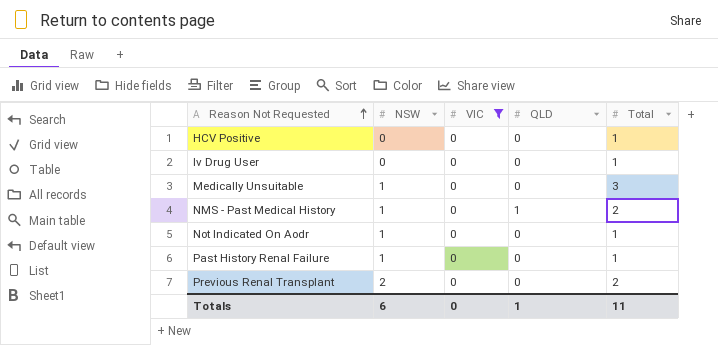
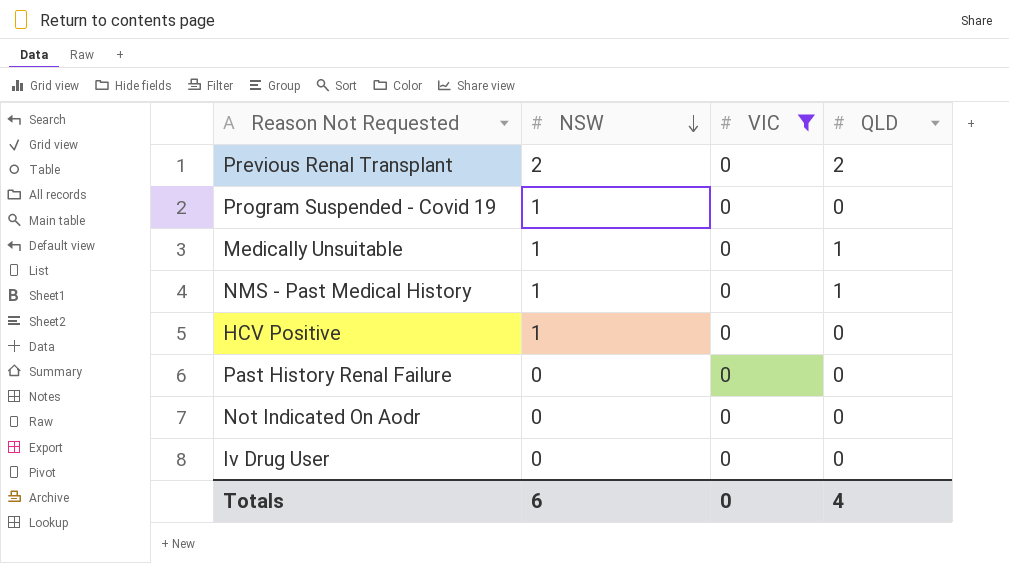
row order: Reason Not Requested ascending -> NSW descending
column Total | position: 5 -> none
Previous Renal Transplant | QLD: 0 -> 2
row Program Suspended - Covid 19: none -> 1 | 0 | 0
Medically Unsuitable | QLD: 0 -> 1
HCV Positive | NSW: 0 -> 1
Past History Renal Failure | NSW: 1 -> 0
Not Indicated On Aodr | NSW: 1 -> 0
Totals | QLD: 1 -> 4

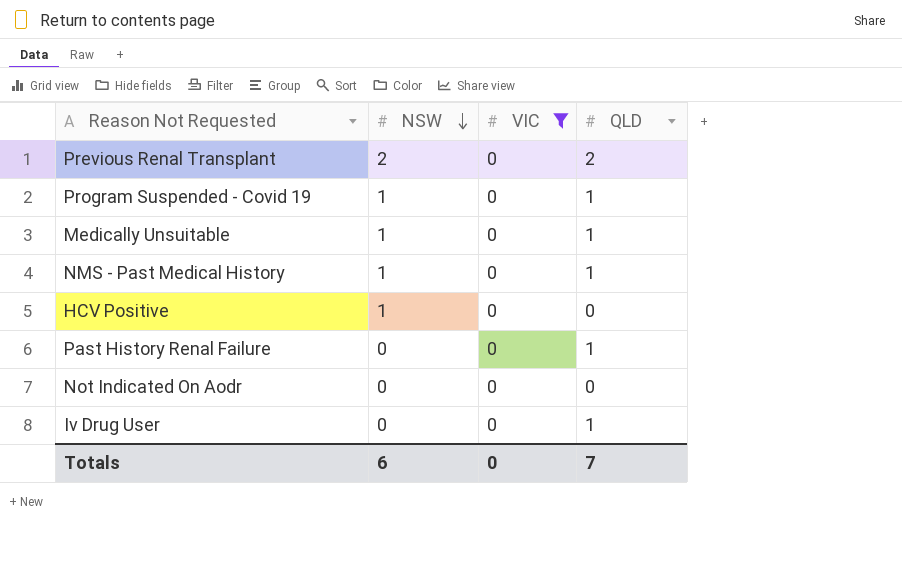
Program Suspended - Covid 19 | QLD: 0 -> 1
Past History Renal Failure | QLD: 0 -> 1
Iv Drug User | QLD: 0 -> 1
Totals | QLD: 4 -> 7

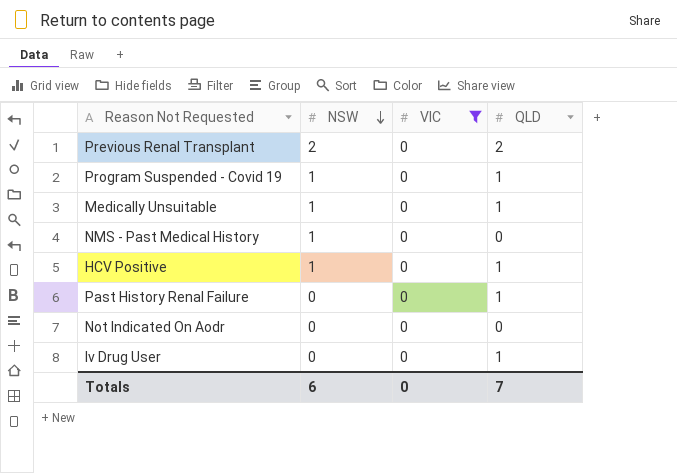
NMS - Past Medical History | QLD: 1 -> 0
HCV Positive | QLD: 0 -> 1

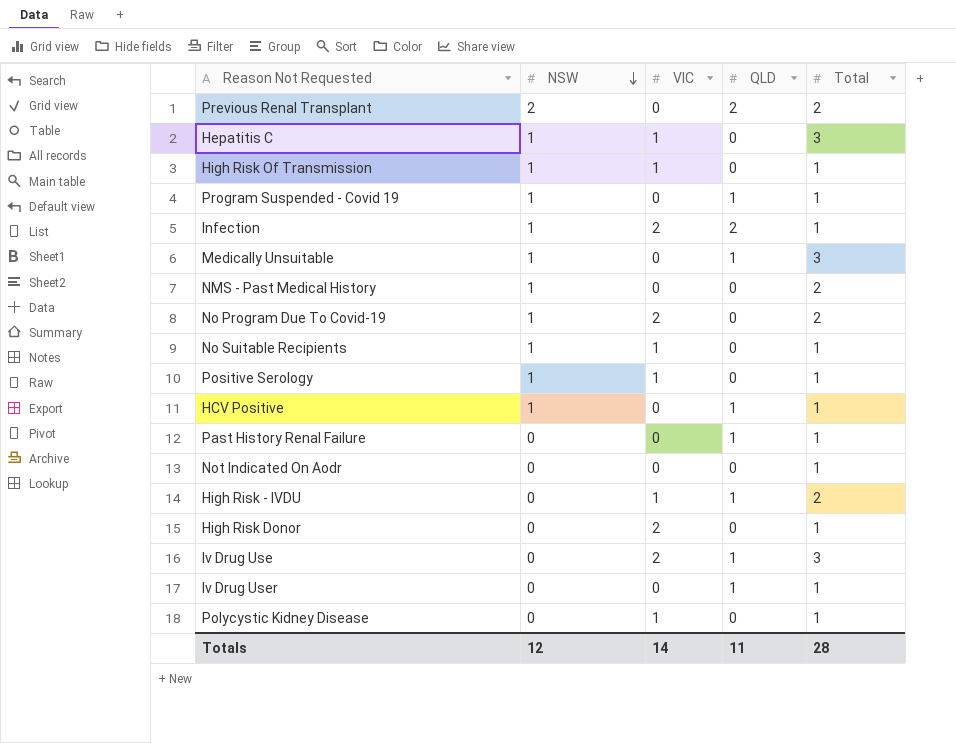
filter: VIC = 0 -> none
column Total | position: none -> 5
Totals | NSW: 6 -> 12
Totals | VIC: 0 -> 14
Totals | QLD: 7 -> 11

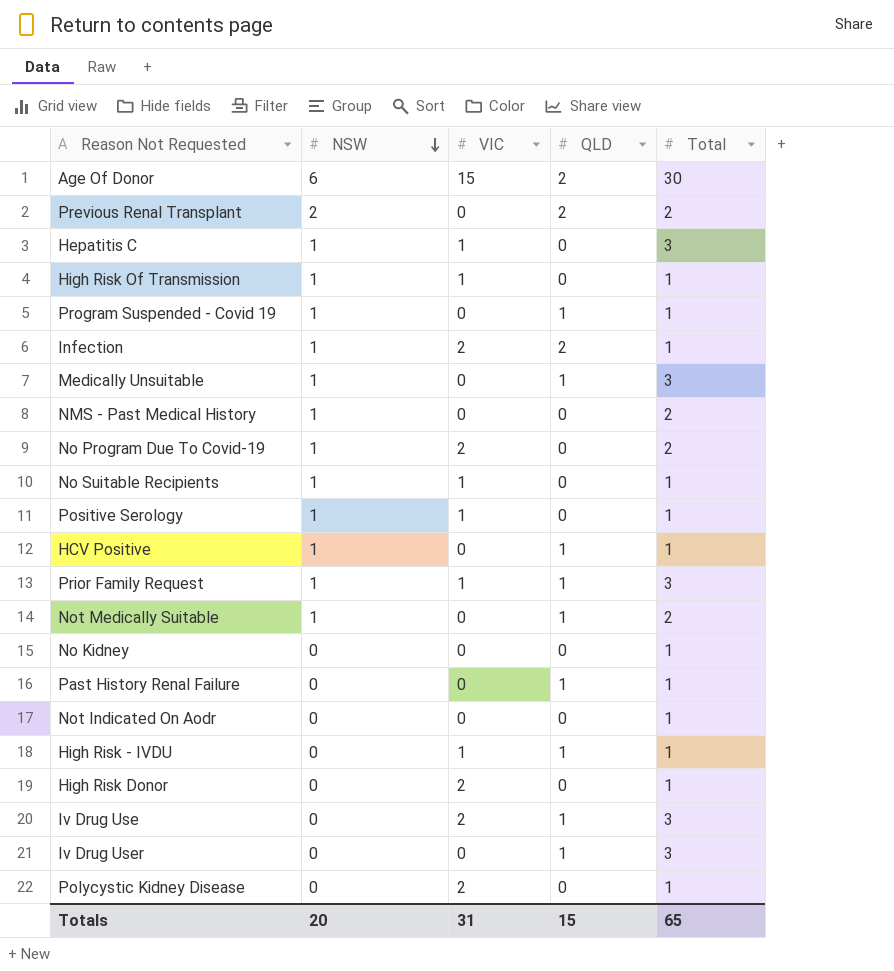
row Age Of Donor: none -> 6 | 15 | 2 | 30
row Prior Family Request: none -> 1 | 1 | 1 | 3
row Not Medically Suitable: none -> 1 | 0 | 1 | 2
row No Kidney: none -> 0 | 0 | 0 | 1
High Risk - IVDU | Total: 2 -> 1
Iv Drug User | Total: 1 -> 3
Polycystic Kidney Disease | VIC: 1 -> 2
Totals | NSW: 12 -> 20
Totals | VIC: 14 -> 31
Totals | QLD: 11 -> 15
Totals | Total: 28 -> 65

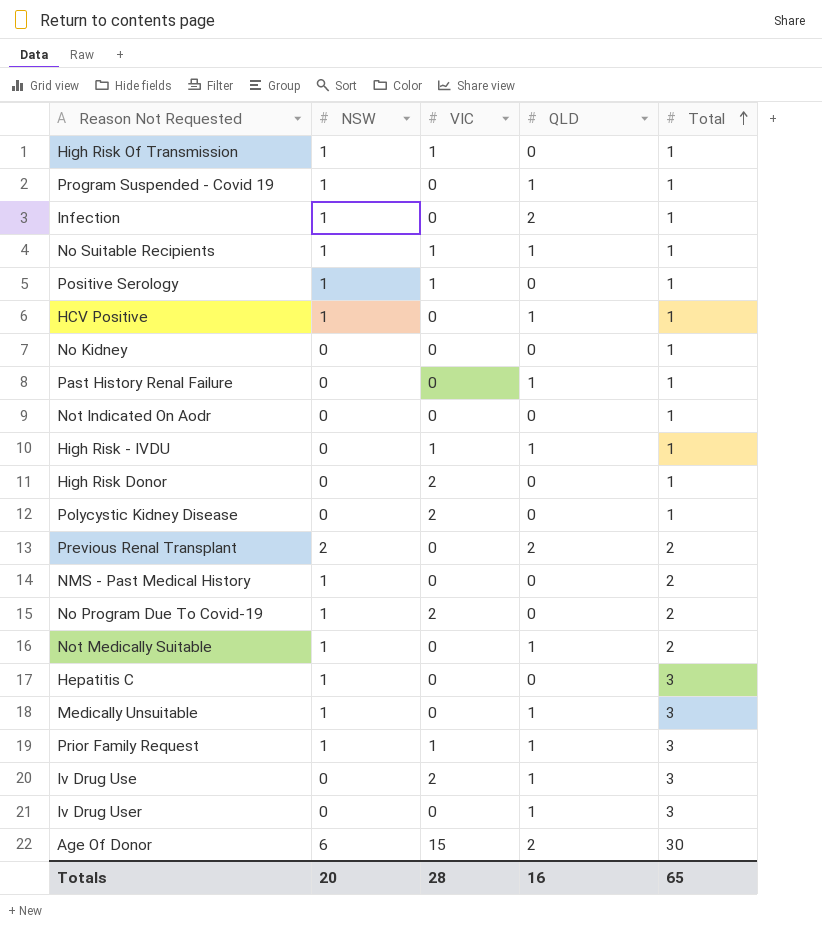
row order: NSW descending -> Total ascending
Infection | VIC: 2 -> 0
No Suitable Recipients | QLD: 0 -> 1
Hepatitis C | VIC: 1 -> 0
Totals | VIC: 31 -> 28
Totals | QLD: 15 -> 16

